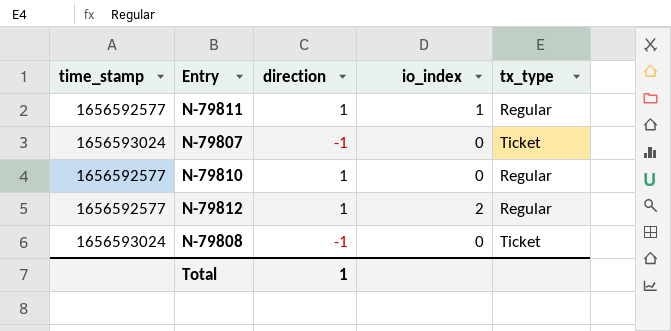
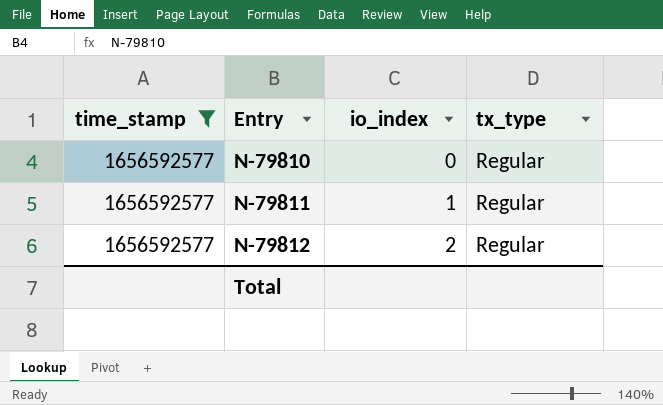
filter: none -> time_stamp = 1656592577
row order: none -> Entry ascending
column direction | position: 3 -> none

